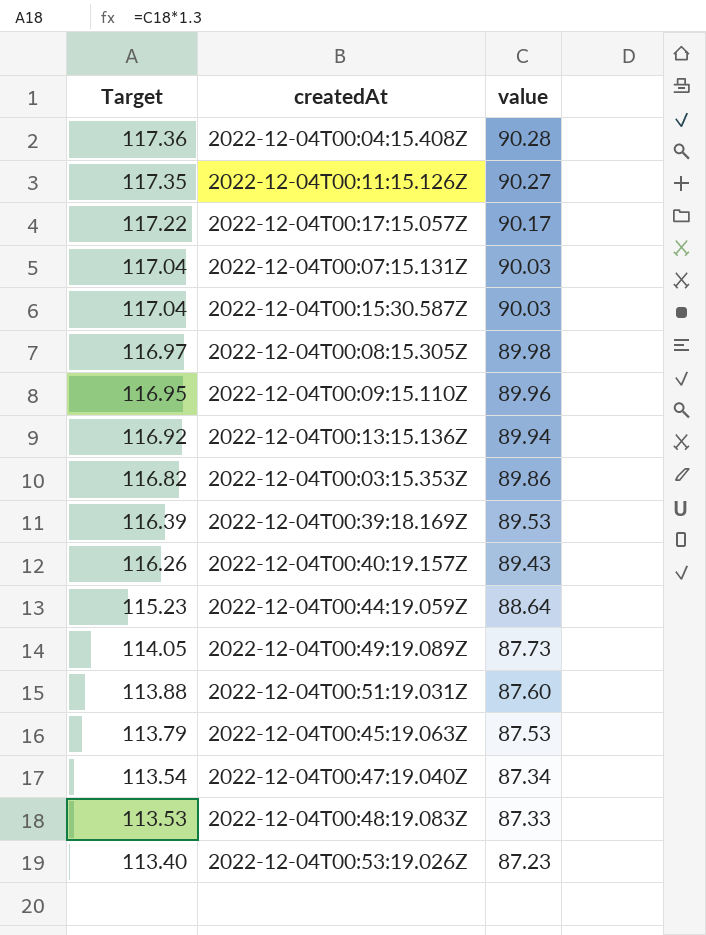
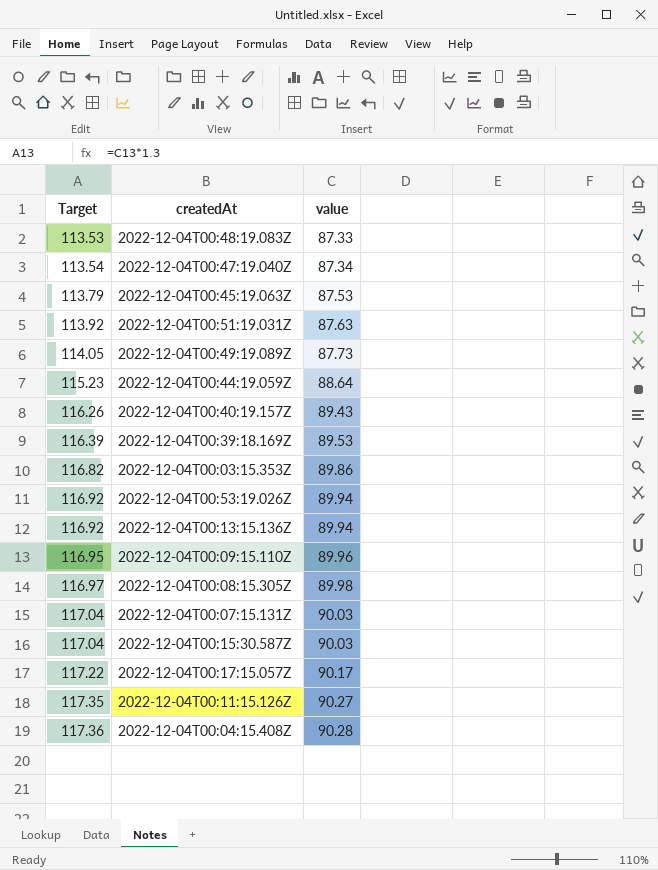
row order: Target descending -> Target ascending
2022-12-04T00:51:19.031Z | Target: 113.88 -> 113.92
2022-12-04T00:51:19.031Z | value: 87.60 -> 87.63
2022-12-04T00:53:19.026Z | Target: 113.40 -> 116.92
2022-12-04T00:53:19.026Z | value: 87.23 -> 89.94

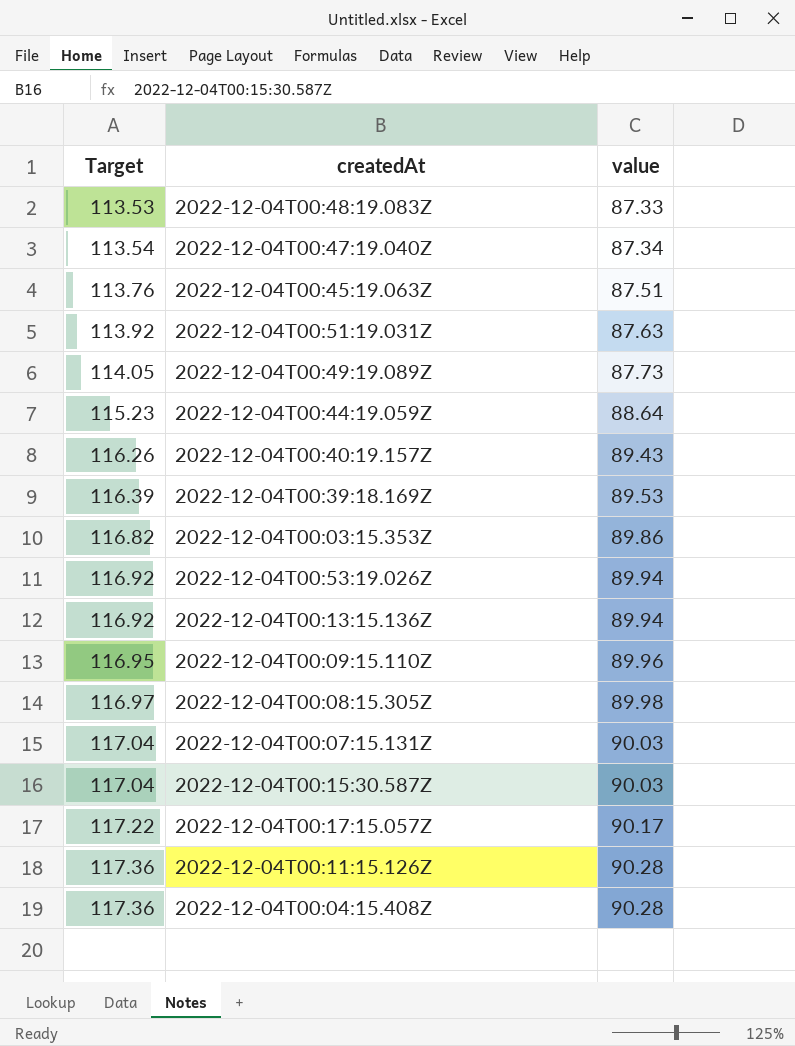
2022-12-04T00:45:19.063Z | Target: 113.79 -> 113.76
2022-12-04T00:45:19.063Z | value: 87.53 -> 87.51
2022-12-04T00:11:15.126Z | Target: 117.35 -> 117.36
2022-12-04T00:11:15.126Z | value: 90.27 -> 90.28

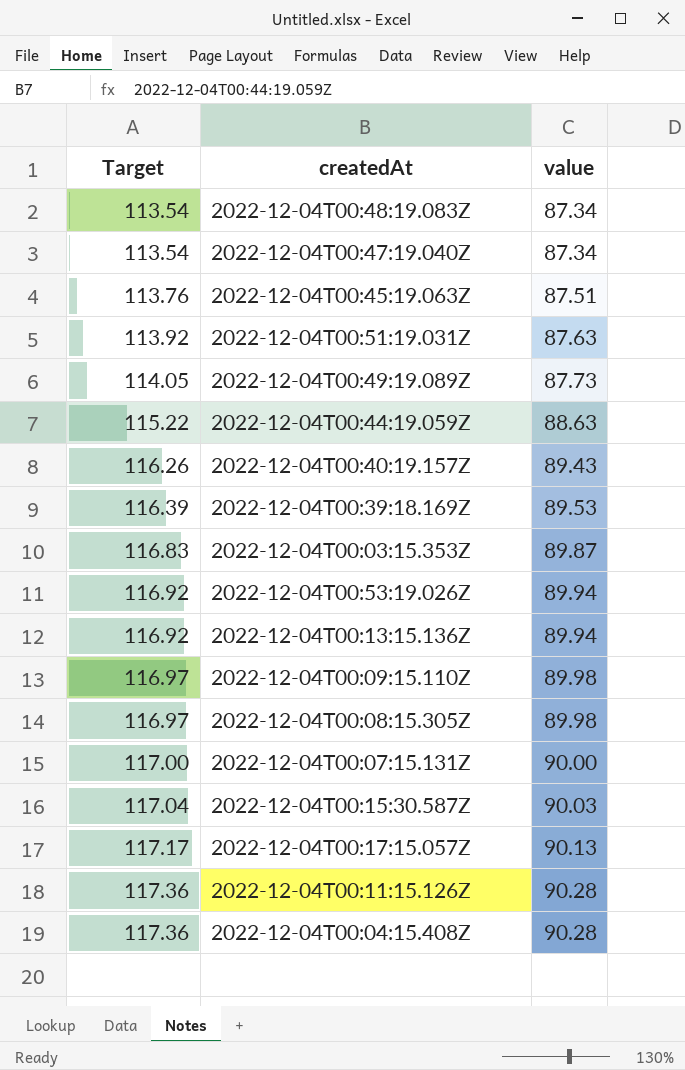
2022-12-04T00:48:19.083Z | Target: 113.53 -> 113.54
2022-12-04T00:48:19.083Z | value: 87.33 -> 87.34
2022-12-04T00:44:19.059Z | Target: 115.23 -> 115.22
2022-12-04T00:44:19.059Z | value: 88.64 -> 88.63
2022-12-04T00:03:15.353Z | Target: 116.82 -> 116.83
2022-12-04T00:03:15.353Z | value: 89.86 -> 89.87
2022-12-04T00:09:15.110Z | Target: 116.95 -> 116.97
2022-12-04T00:09:15.110Z | value: 89.96 -> 89.98
2022-12-04T00:07:15.131Z | Target: 117.04 -> 117.00
2022-12-04T00:07:15.131Z | value: 90.03 -> 90.00
2022-12-04T00:17:15.057Z | Target: 117.22 -> 117.17
2022-12-04T00:17:15.057Z | value: 90.17 -> 90.13

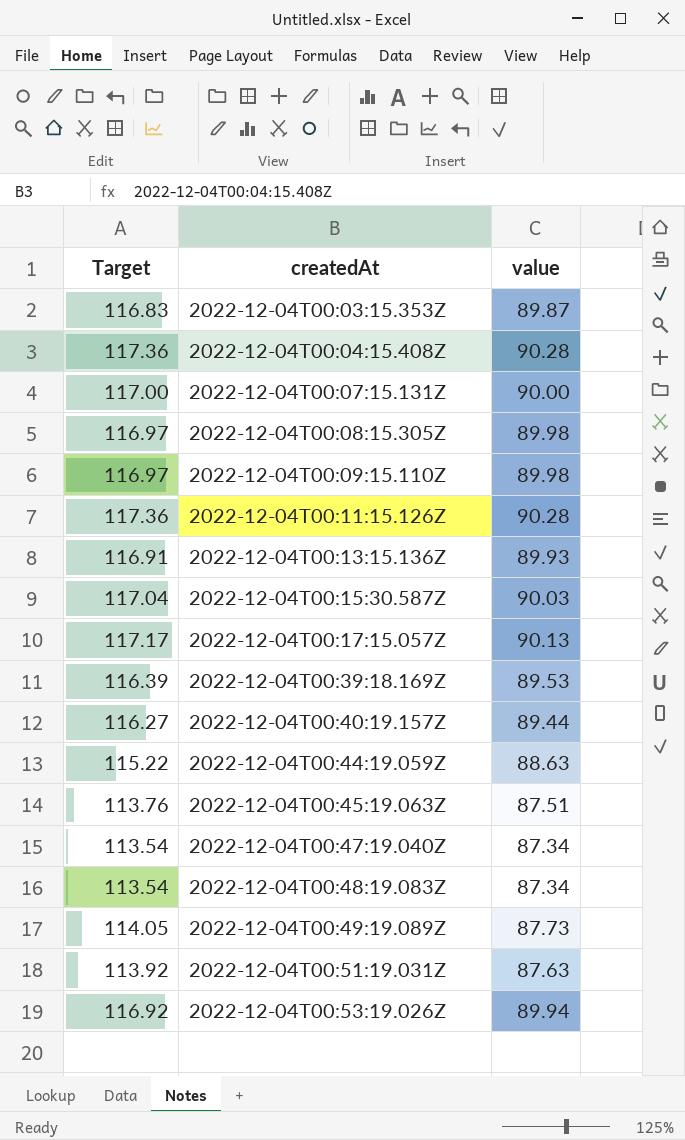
row order: Target ascending -> createdAt ascending
2022-12-04T00:13:15.136Z | Target: 116.92 -> 116.91
2022-12-04T00:13:15.136Z | value: 89.94 -> 89.93
2022-12-04T00:40:19.157Z | Target: 116.26 -> 116.27
2022-12-04T00:40:19.157Z | value: 89.43 -> 89.44

